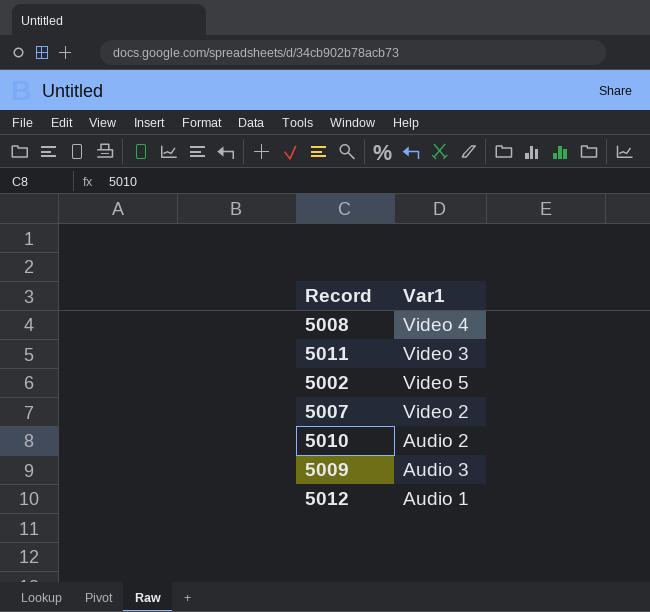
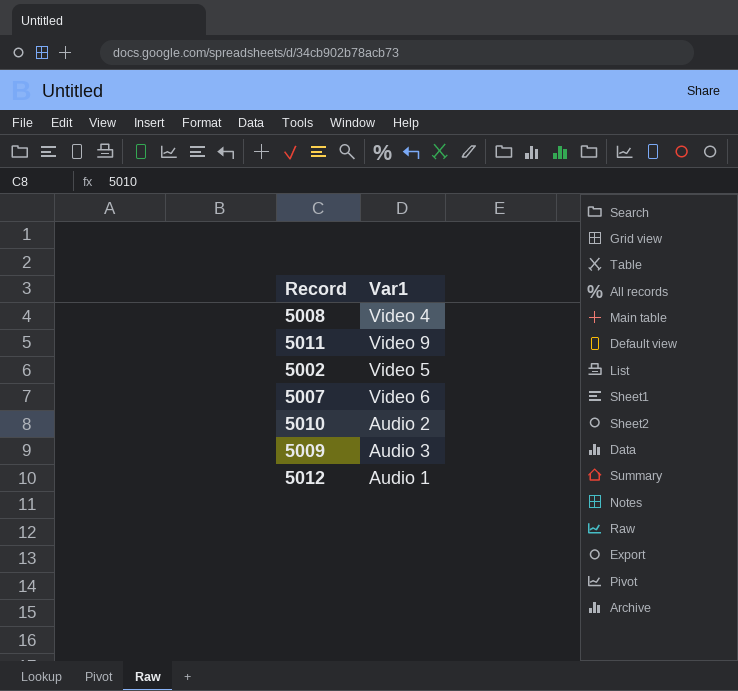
5011 | Var1: Video 3 -> Video 9
5007 | Var1: Video 2 -> Video 6

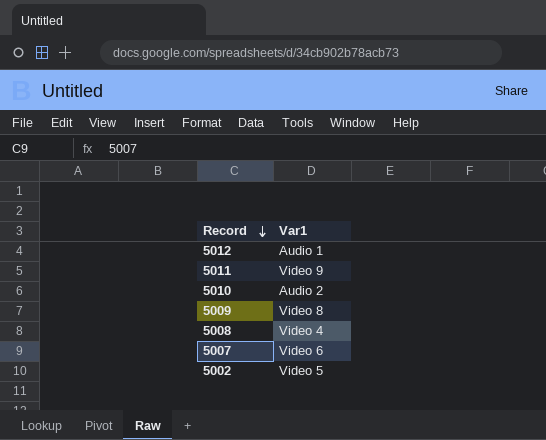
row order: none -> Record descending
5009 | Var1: Audio 3 -> Video 8

